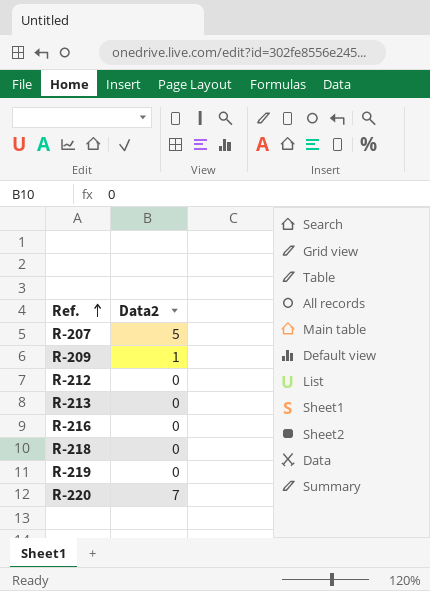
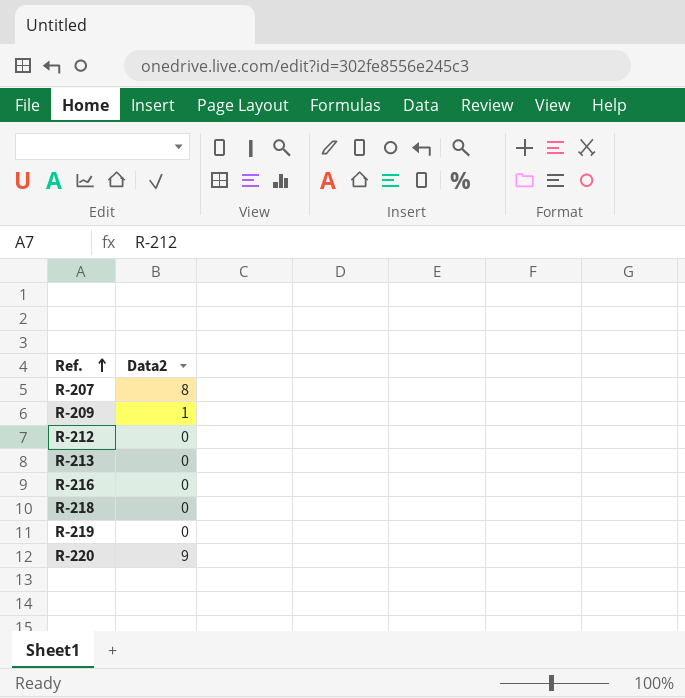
R-207 | Data2: 5 -> 8
R-220 | Data2: 7 -> 9

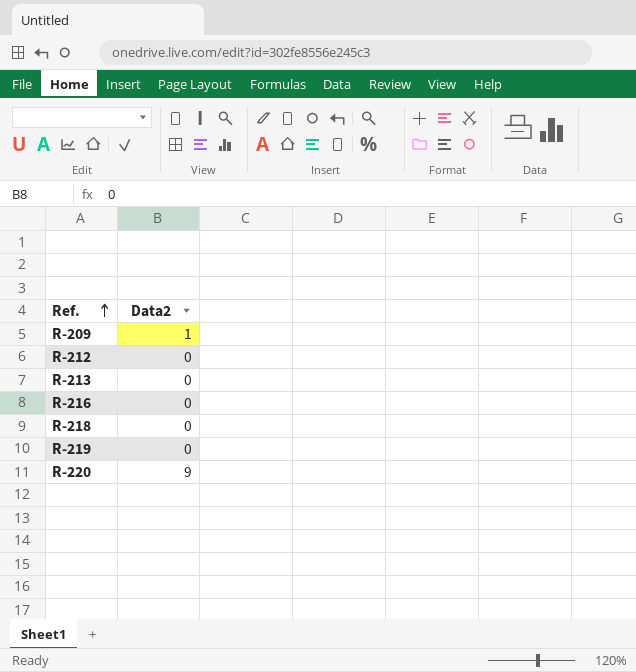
row R-207: 8 -> none

